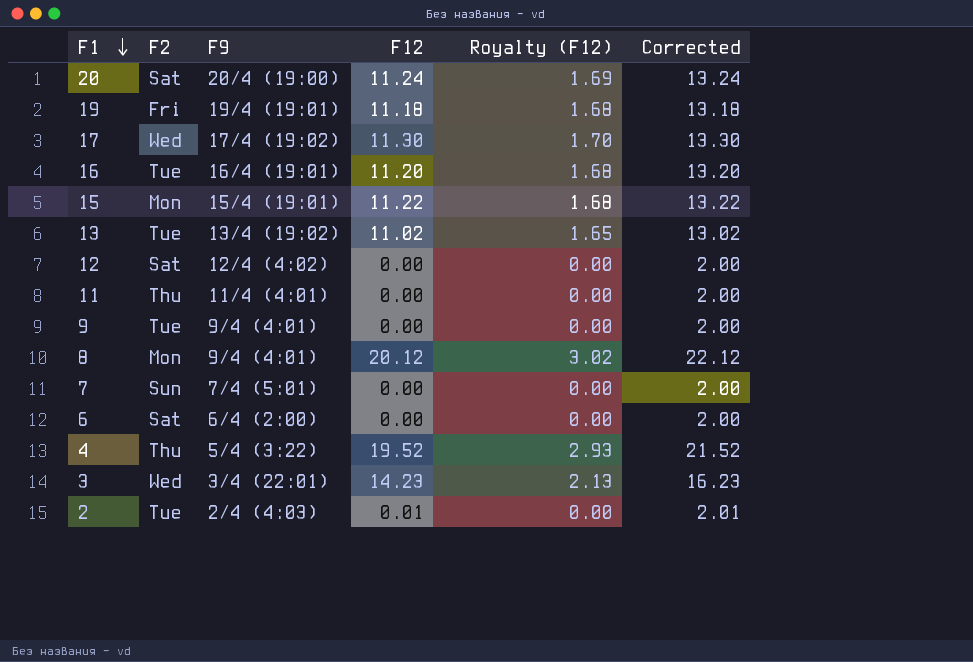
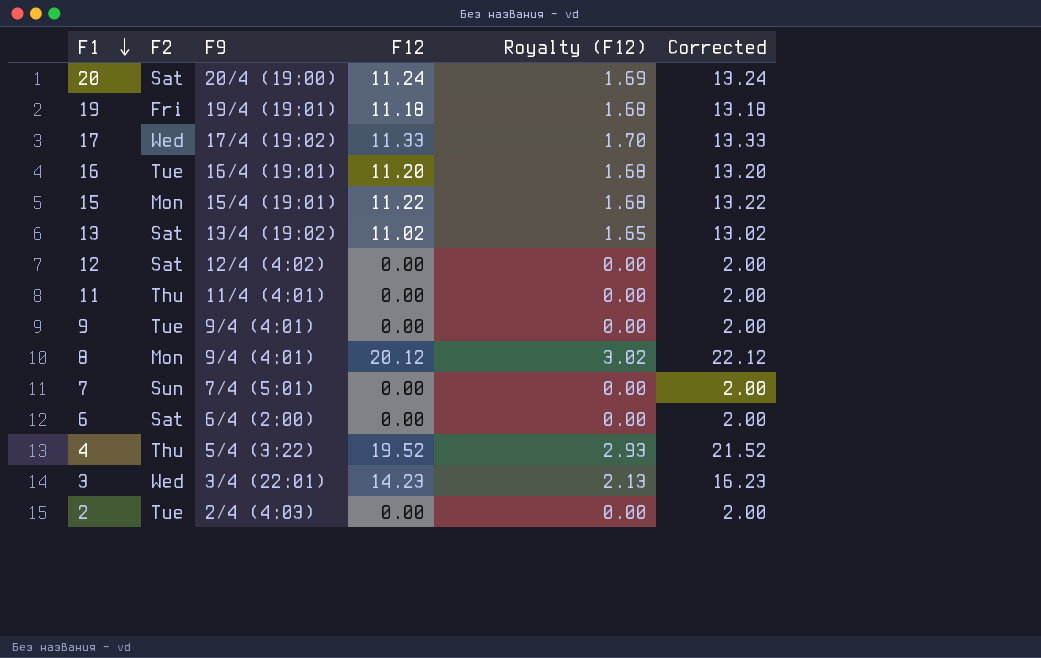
17 | F12: 11.30 -> 11.33
17 | Corrected: 13.30 -> 13.33
13 | F2: Tue -> Sat
2 | F12: 0.01 -> 0.00
2 | Corrected: 2.01 -> 2.00

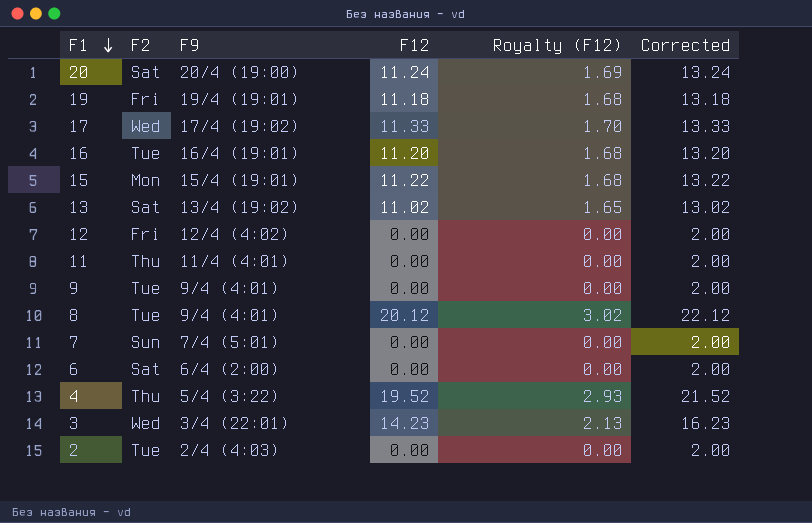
12 | F2: Sat -> Fri
8 | F2: Mon -> Tue

